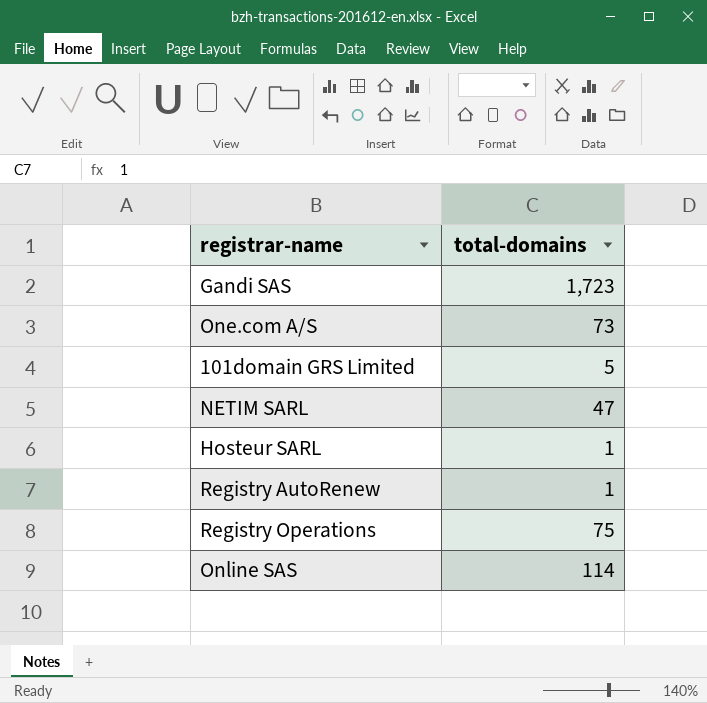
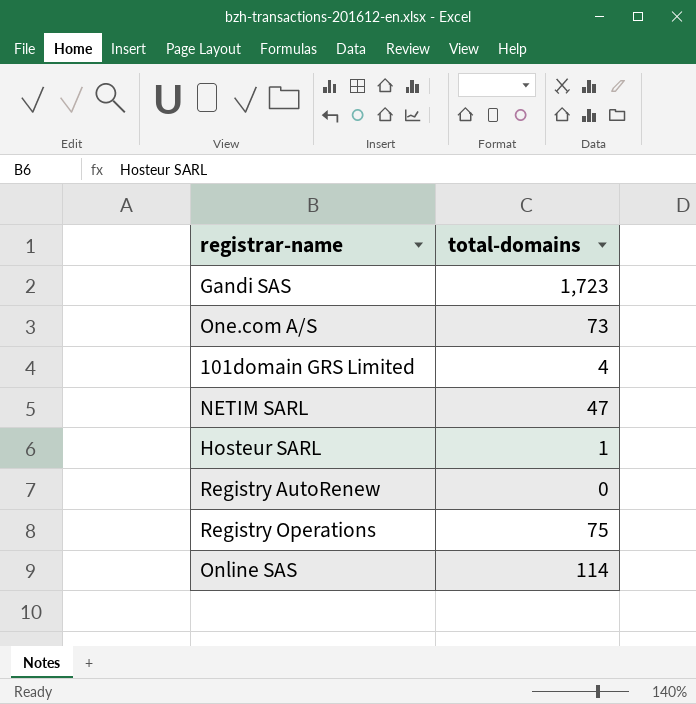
101domain GRS Limited | total-domains: 5 -> 4
Registry AutoRenew | total-domains: 1 -> 0

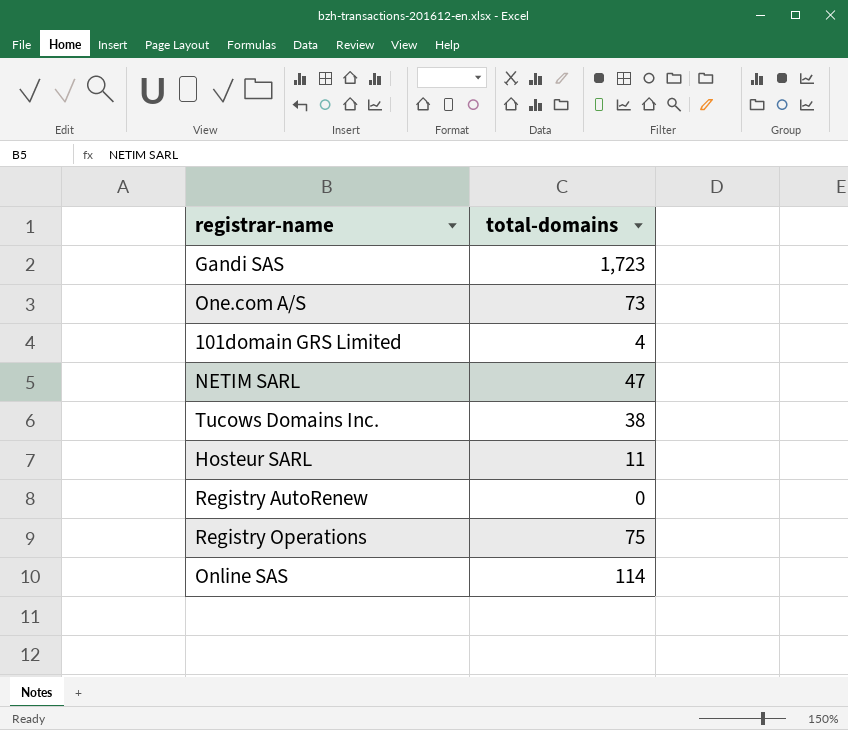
row Tucows Domains Inc.: none -> 38
Hosteur SARL | total-domains: 1 -> 11

